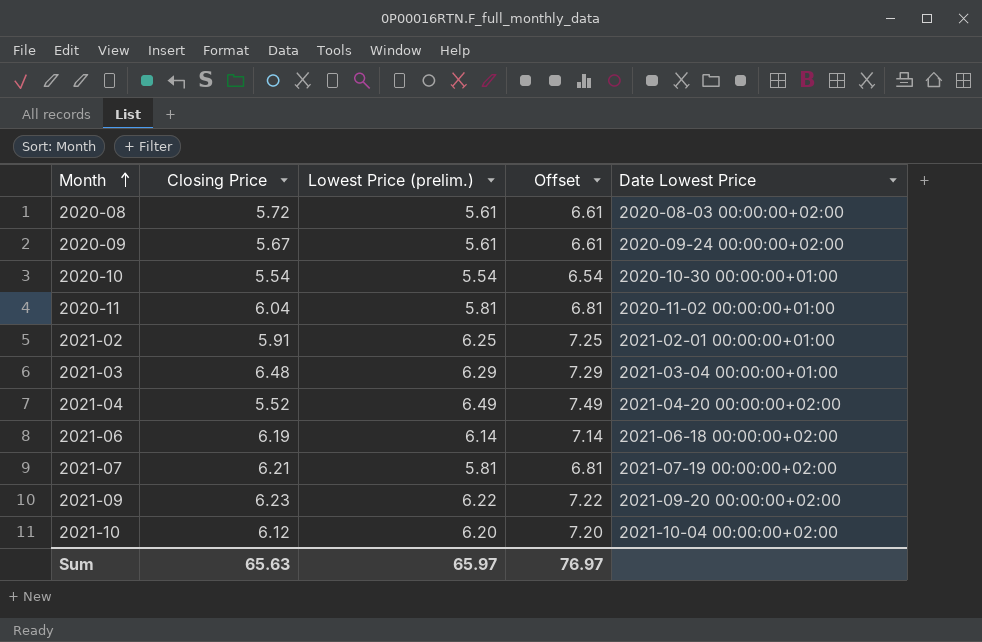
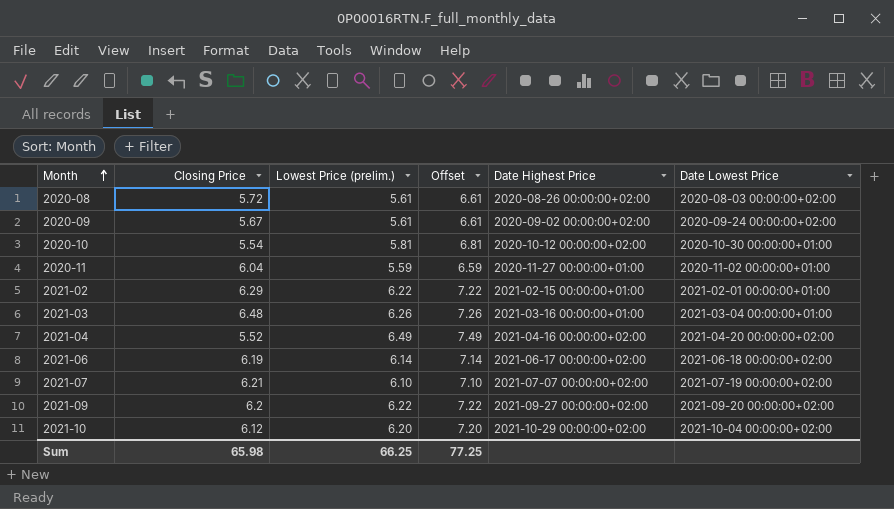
column Date Highest Price | position: none -> 5
2020-10 | Lowest Price (prelim.): 5.54 -> 5.81
2020-10 | Offset: 6.54 -> 6.81
2020-11 | Lowest Price (prelim.): 5.81 -> 5.59
2020-11 | Offset: 6.81 -> 6.59
2021-02 | Closing Price: 5.91 -> 6.29
2021-02 | Lowest Price (prelim.): 6.25 -> 6.22
2021-02 | Offset: 7.25 -> 7.22
2021-03 | Lowest Price (prelim.): 6.29 -> 6.26
2021-03 | Offset: 7.29 -> 7.26
2021-07 | Lowest Price (prelim.): 5.81 -> 6.10
2021-07 | Offset: 6.81 -> 7.10
2021-09 | Closing Price: 6.23 -> 6.2
Sum | Closing Price: 65.63 -> 65.98
Sum | Lowest Price (prelim.): 65.97 -> 66.25
Sum | Offset: 76.97 -> 77.25

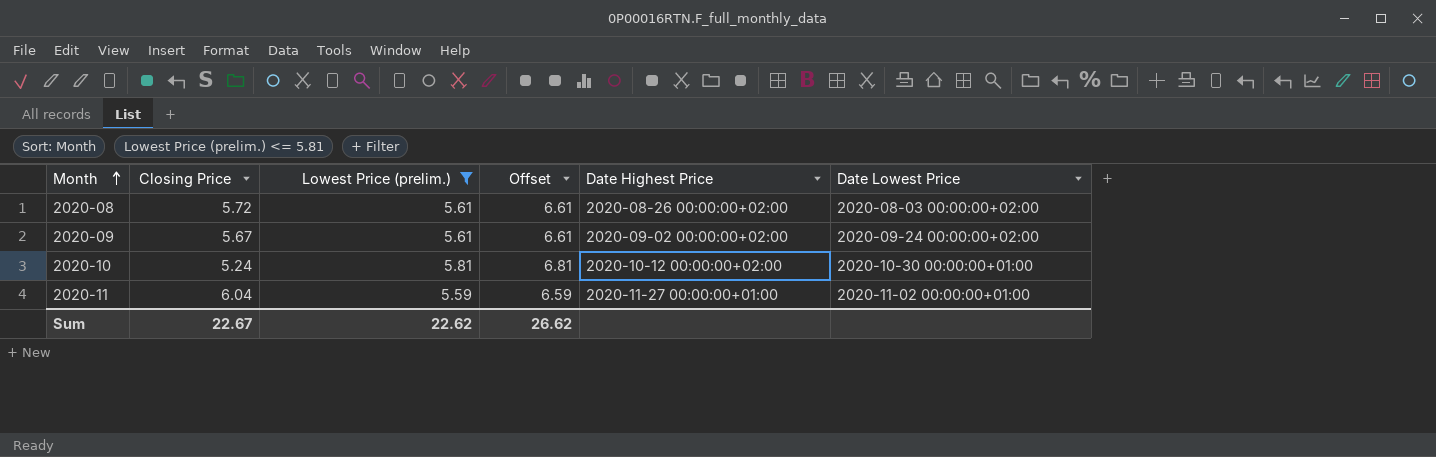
filter: none -> Lowest Price (prelim.) <= 5.81
2020-10 | Closing Price: 5.54 -> 5.24
Sum | Closing Price: 65.98 -> 22.67
Sum | Lowest Price (prelim.): 66.25 -> 22.62
Sum | Offset: 77.25 -> 26.62

